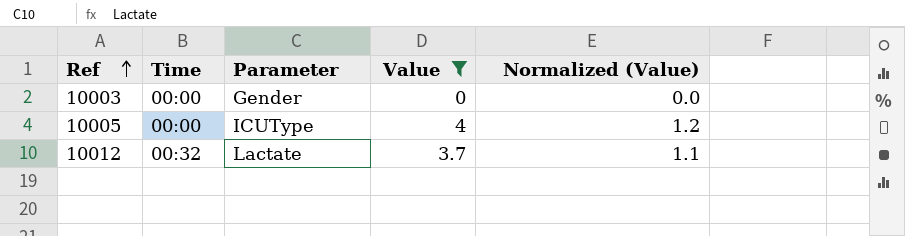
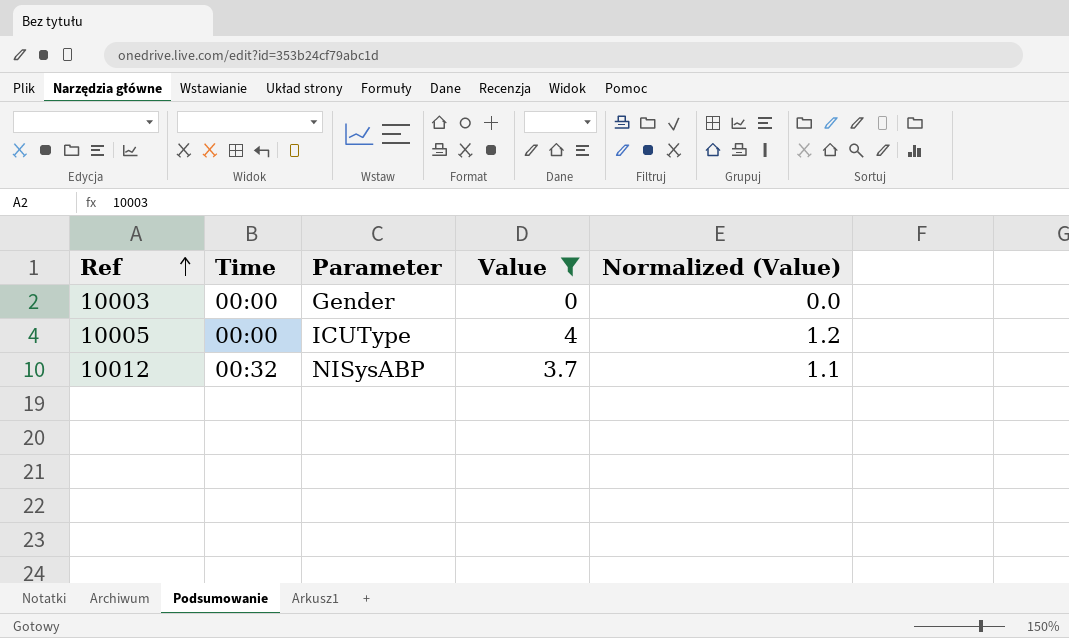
10012 | Parameter: Lactate -> NISysABP

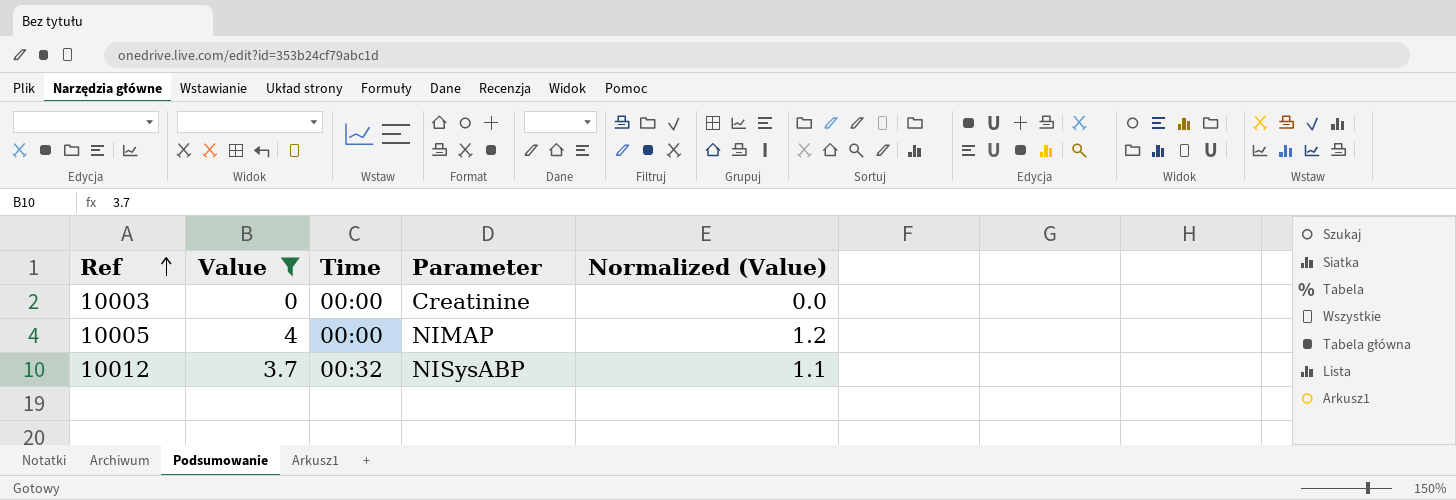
column Value | position: 4 -> 2
10003 | Parameter: Gender -> Creatinine
10005 | Parameter: ICUType -> NIMAP

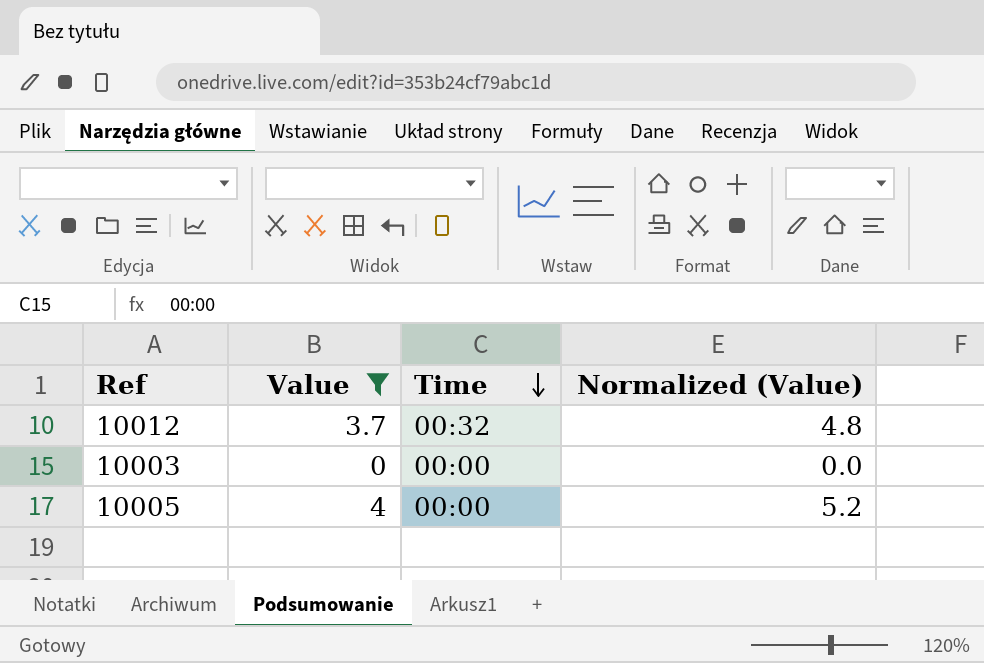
row order: Ref ascending -> Time descending
column Parameter | position: 4 -> none
column Normalized (Value) | formula: [Value] * 0.3 -> [Value] * 1.3

